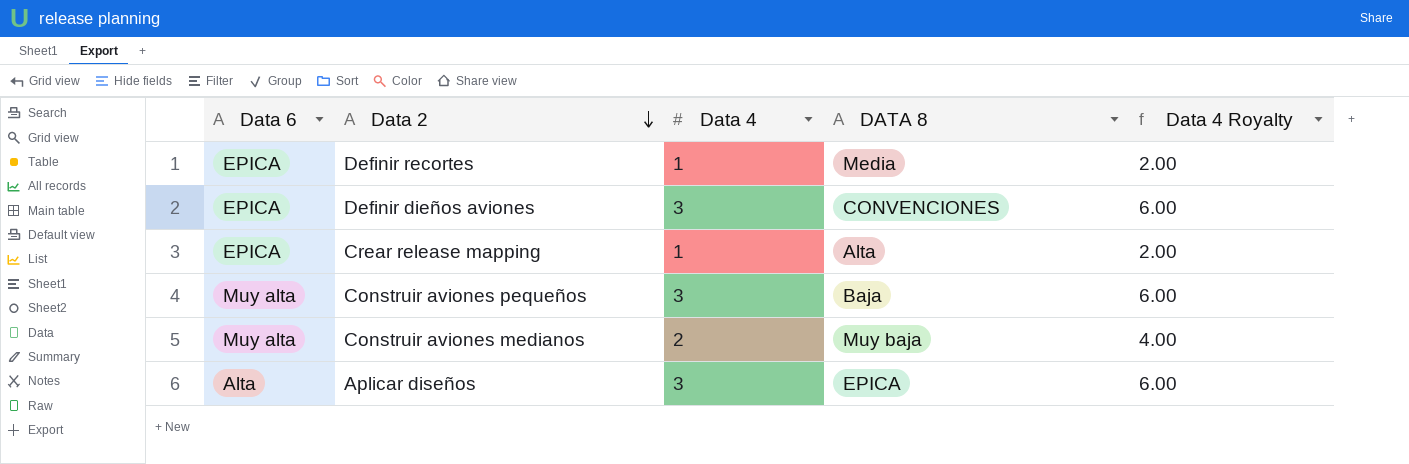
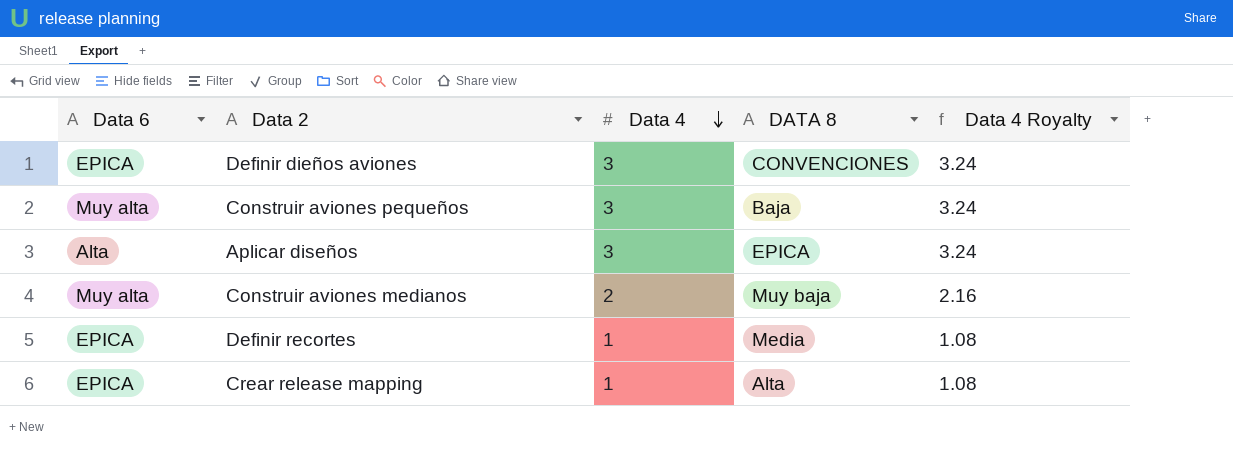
row order: Data 2 descending -> Data 4 descending
column Data 4 Royalty | formula: [Data 4] * 2 -> [Data 4] * 1.08

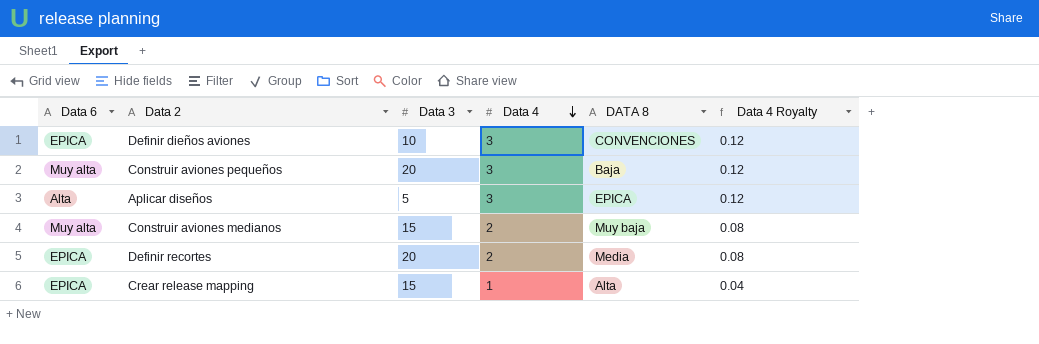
column Data 3 | position: none -> 3
column Data 4 Royalty | formula: [Data 4] * 1.08 -> [Data 4] * 0.04
Definir recortes | Data 4: 1 -> 2

